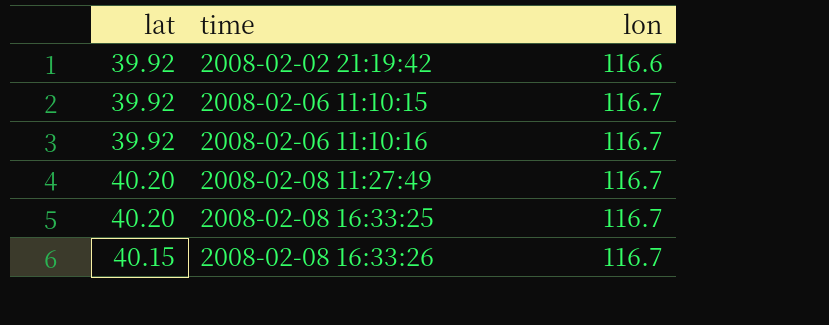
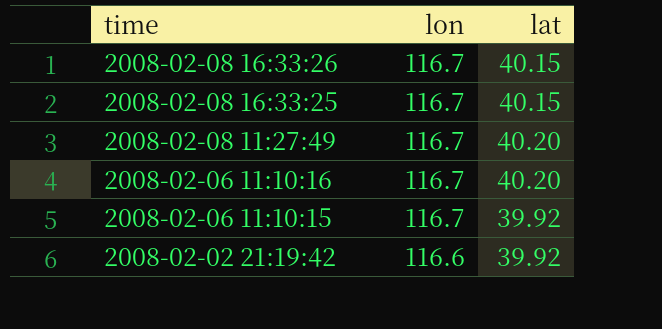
row order: time ascending -> time descending
column lat | position: 1 -> 3
2008-02-08 16:33:25 | lat: 40.20 -> 40.15
2008-02-06 11:10:16 | lat: 39.92 -> 40.20

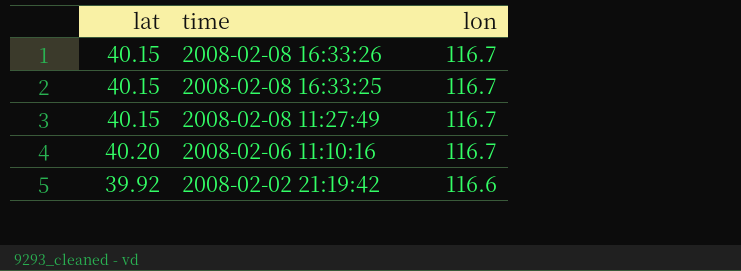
column lat | position: 3 -> 1
row 2008-02-06 11:10:15: 116.7 | 39.92 -> none
2008-02-08 11:27:49 | lat: 40.20 -> 40.15

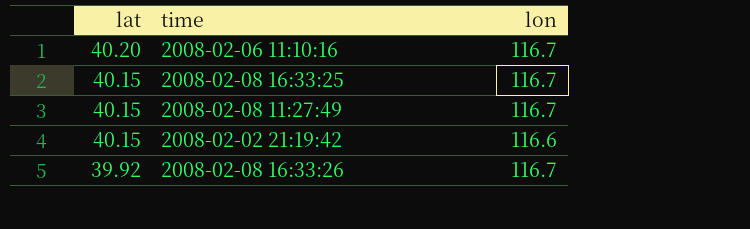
row order: time descending -> lat descending
2008-02-02 21:19:42 | lat: 39.92 -> 40.15
2008-02-08 16:33:26 | lat: 40.15 -> 39.92

